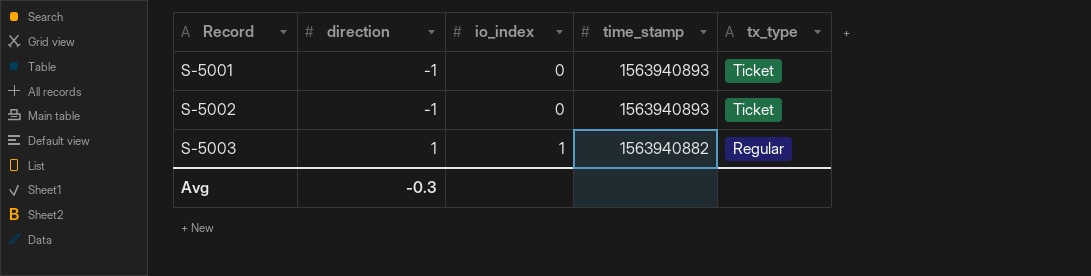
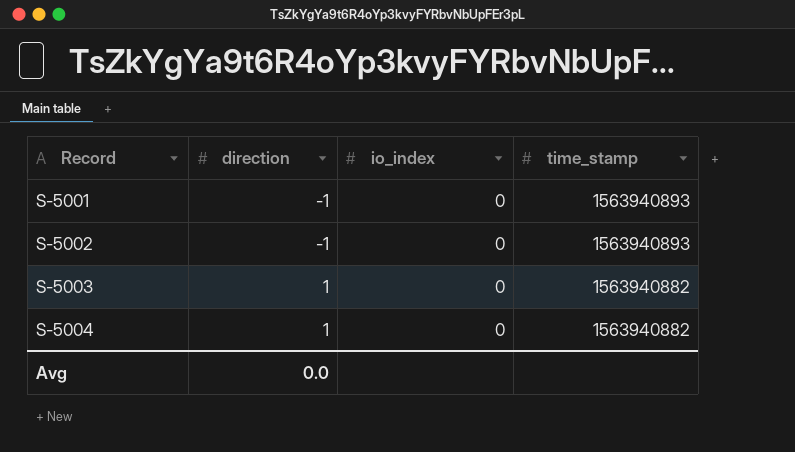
column tx_type | position: 5 -> none
S-5003 | io_index: 1 -> 0
row S-5004: none -> 1 | 0 | 1563940882
Avg | direction: -0.3 -> 0.0

